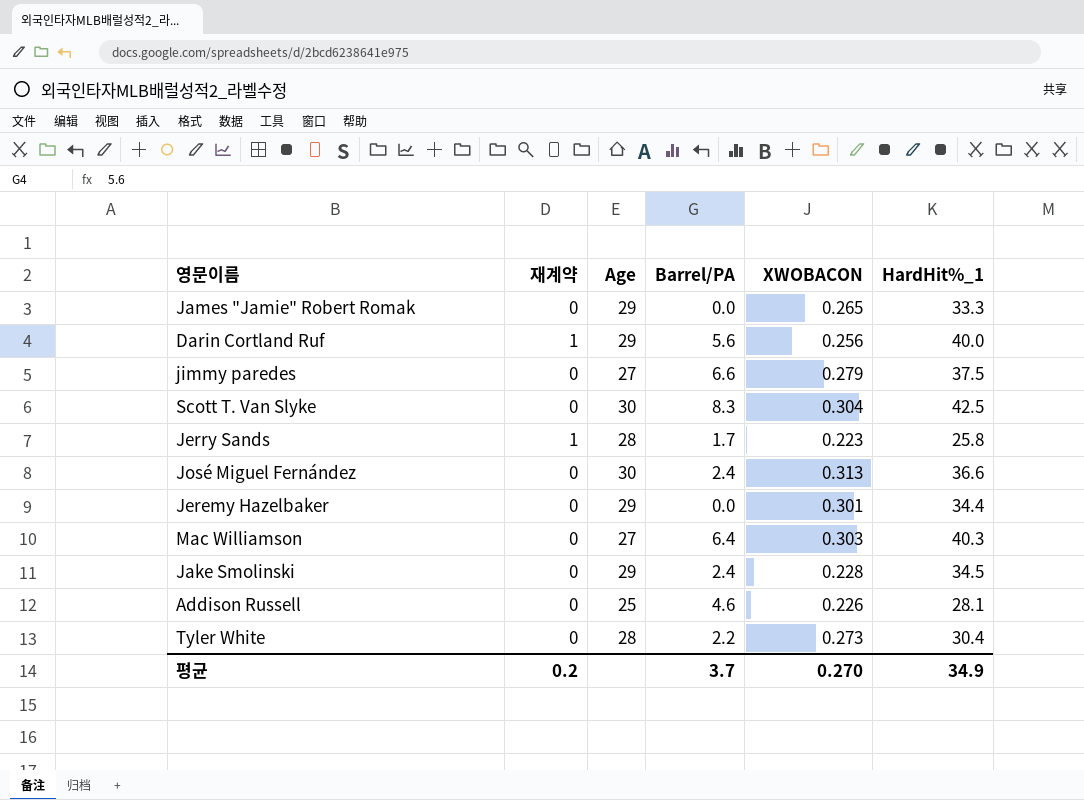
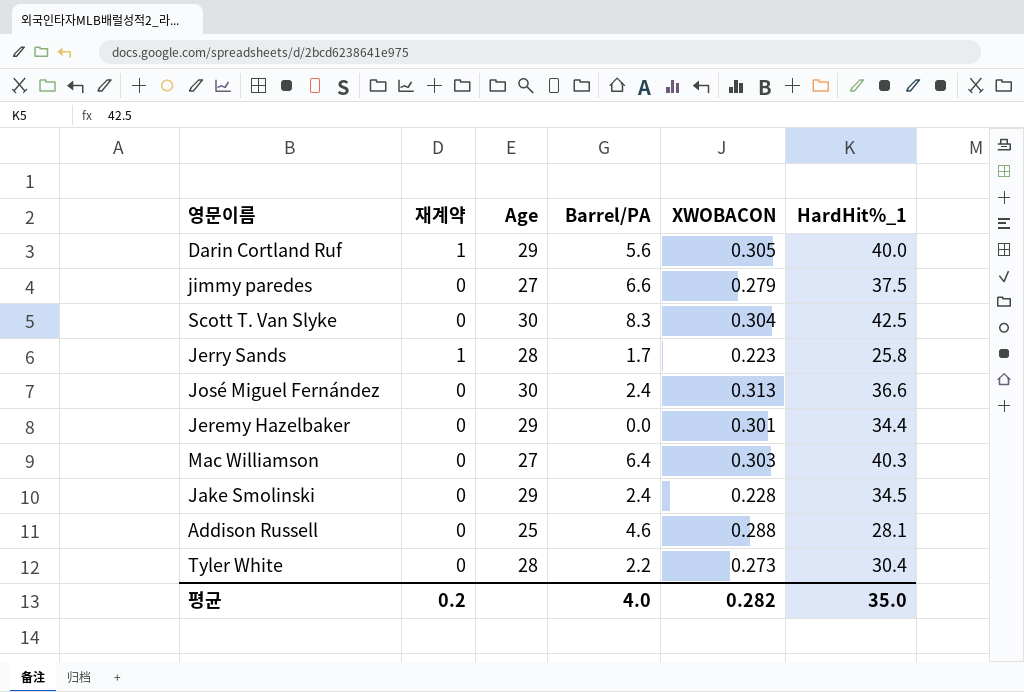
row James "Jamie" Robert Romak: 0 | 29 | 0.0 | 0.265 | 33.3 -> none
Darin Cortland Ruf | XWOBACON: 0.256 -> 0.305
Addison Russell | XWOBACON: 0.226 -> 0.288
평균 | Barrel/PA: 3.7 -> 4.0
평균 | XWOBACON: 0.270 -> 0.282
평균 | HardHit%_1: 34.9 -> 35.0

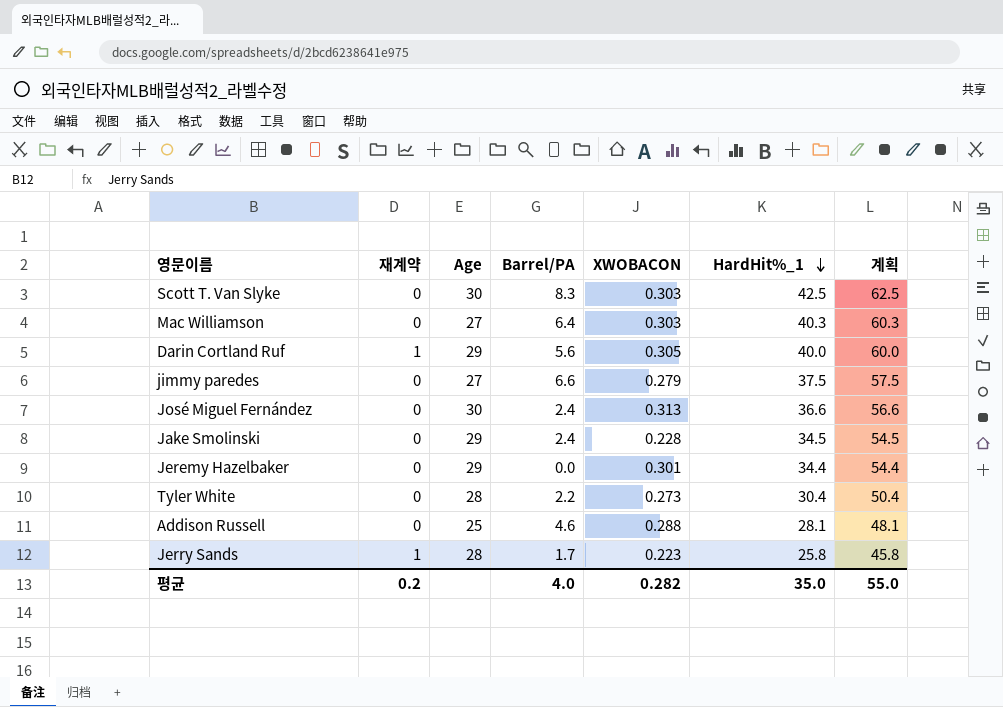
row order: none -> HardHit%_1 descending
column 계획 | formula: none -> [HardHit%_1] + 20
Scott T. Van Slyke | XWOBACON: 0.304 -> 0.303

